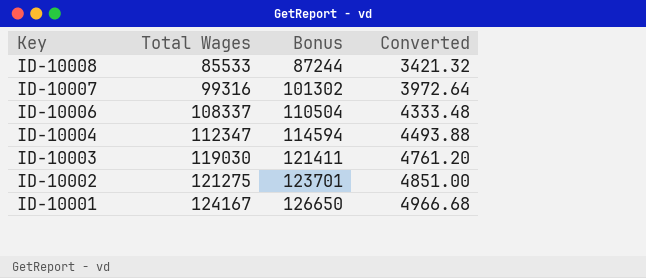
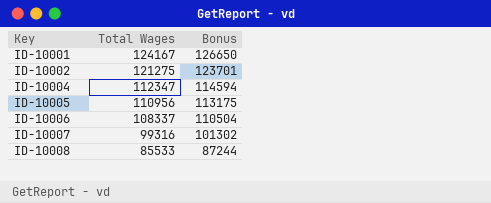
row order: Key descending -> Key ascending
column Converted | formula: [Total Wages] * 0.04 -> none
row ID-10003: 119030 | 121411 | 4761.20 -> none
row ID-10005: none -> 110956 | 113175

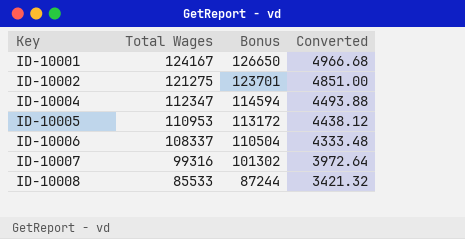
column Converted | formula: none -> [Total Wages] * 0.04
ID-10005 | Total Wages: 110956 -> 110953
ID-10005 | Bonus: 113175 -> 113172

